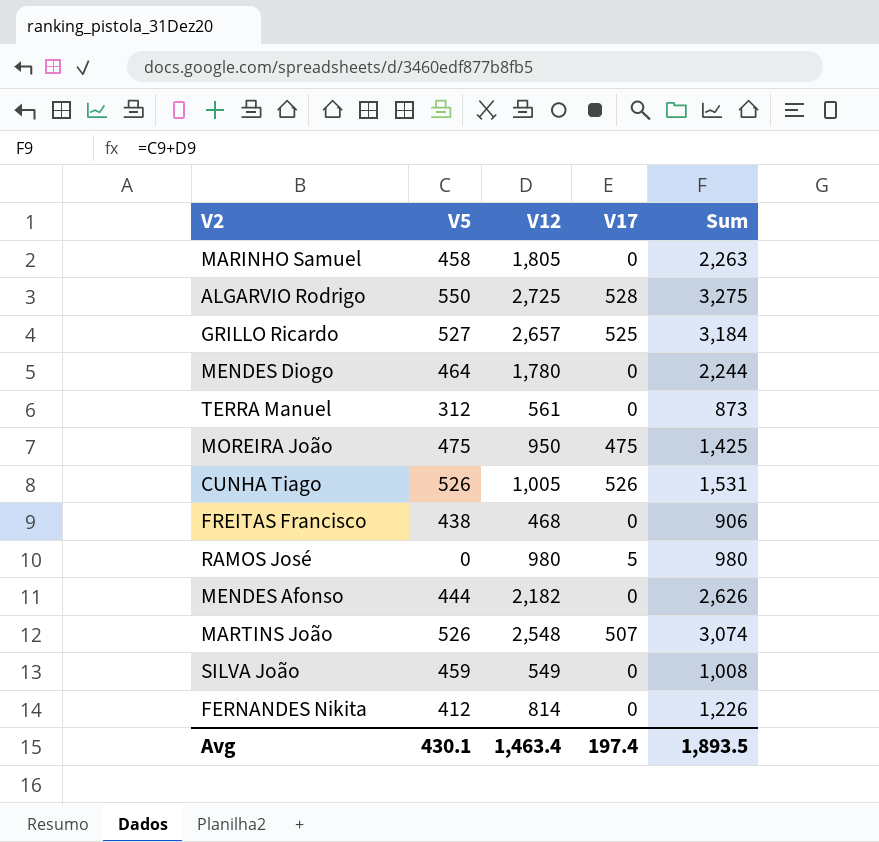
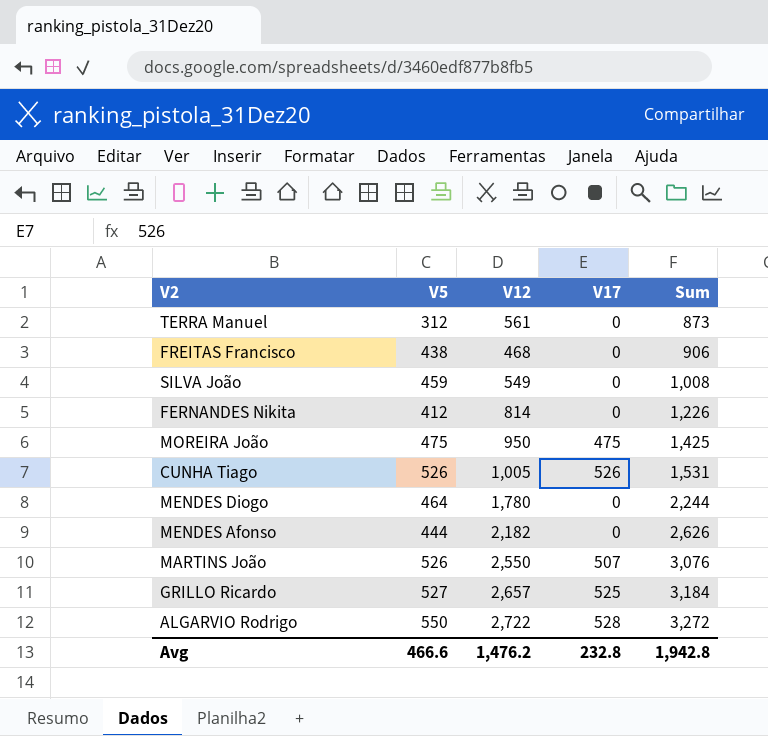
row order: none -> Sum ascending
row MARINHO Samuel: 458 | 1,805 | 0 | 2,263 -> none
row RAMOS José: 0 | 980 | 5 | 980 -> none
MARTINS João | V12: 2,548 -> 2,550
MARTINS João | Sum: 3,074 -> 3,076
ALGARVIO Rodrigo | V12: 2,725 -> 2,722
ALGARVIO Rodrigo | Sum: 3,275 -> 3,272
Avg | V5: 430.1 -> 466.6
Avg | V12: 1,463.4 -> 1,476.2
Avg | V17: 197.4 -> 232.8
Avg | Sum: 1,893.5 -> 1,942.8

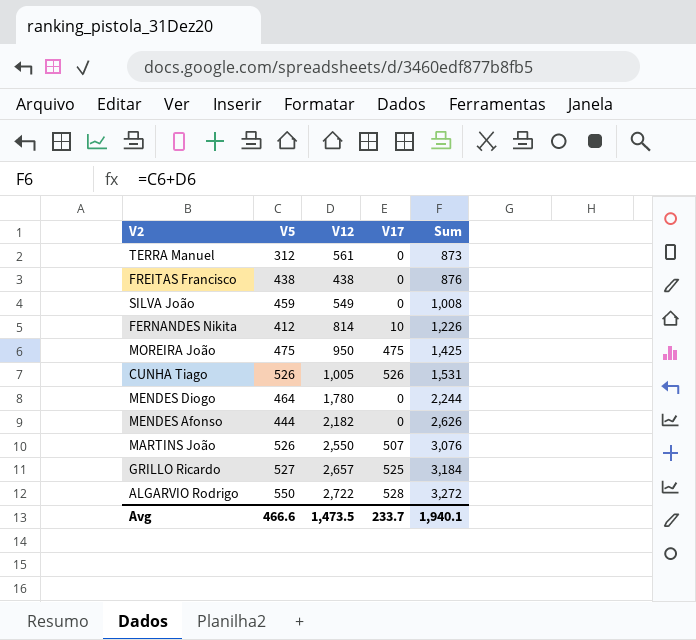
FREITAS Francisco | V12: 468 -> 438
FREITAS Francisco | Sum: 906 -> 876
FERNANDES Nikita | V17: 0 -> 10
Avg | V12: 1,476.2 -> 1,473.5
Avg | V17: 232.8 -> 233.7
Avg | Sum: 1,942.8 -> 1,940.1

